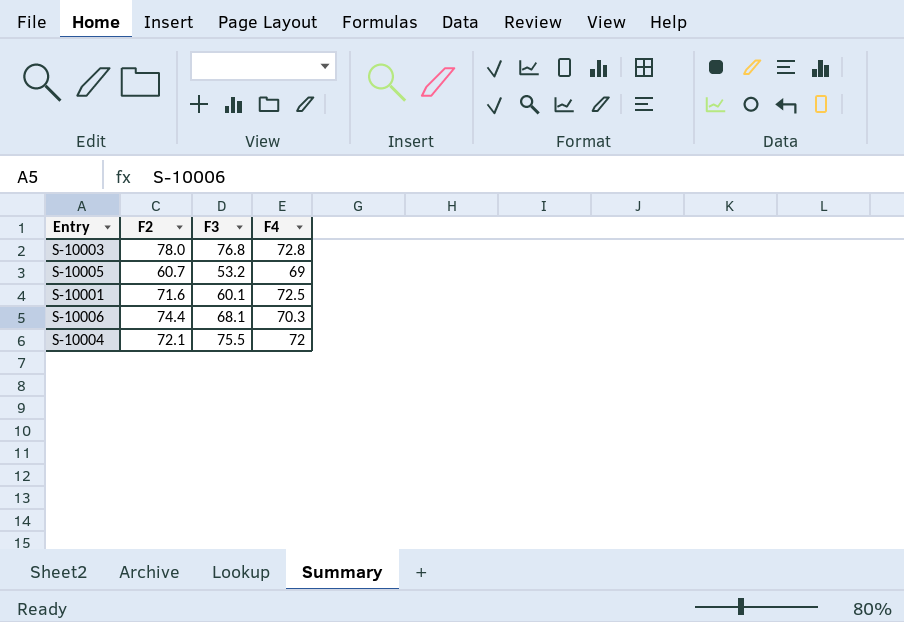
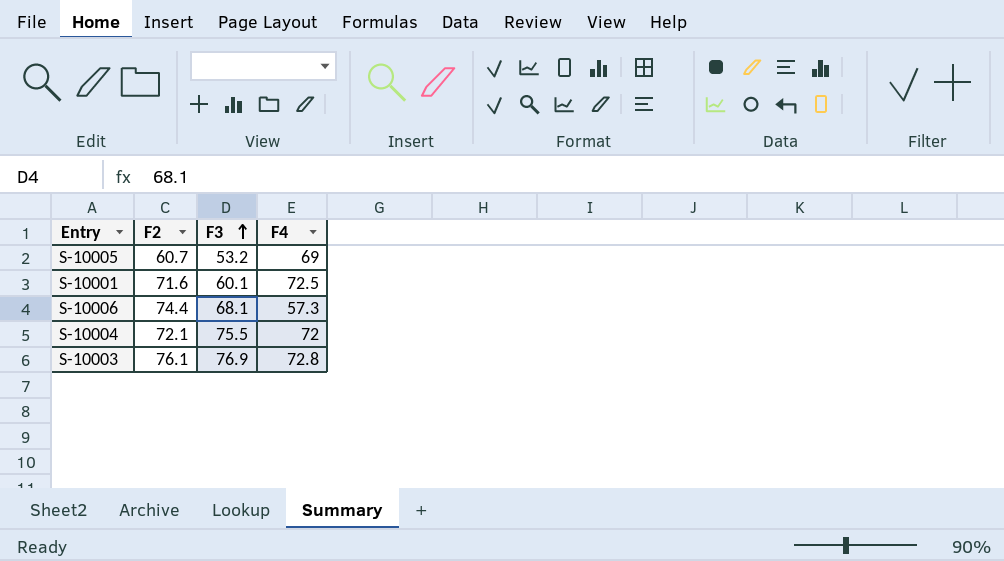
row order: none -> F3 ascending
S-10006 | F4: 70.3 -> 57.3
S-10003 | F2: 78.0 -> 76.1
S-10003 | F3: 76.8 -> 76.9

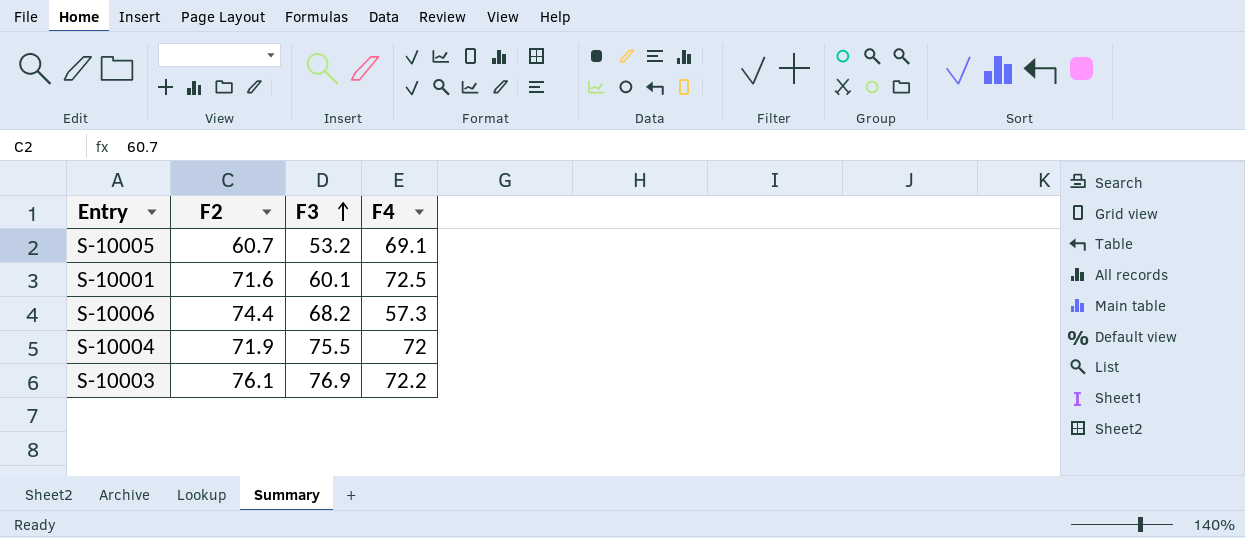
S-10005 | F4: 69 -> 69.1
S-10006 | F3: 68.1 -> 68.2
S-10004 | F2: 72.1 -> 71.9
S-10003 | F4: 72.8 -> 72.2

